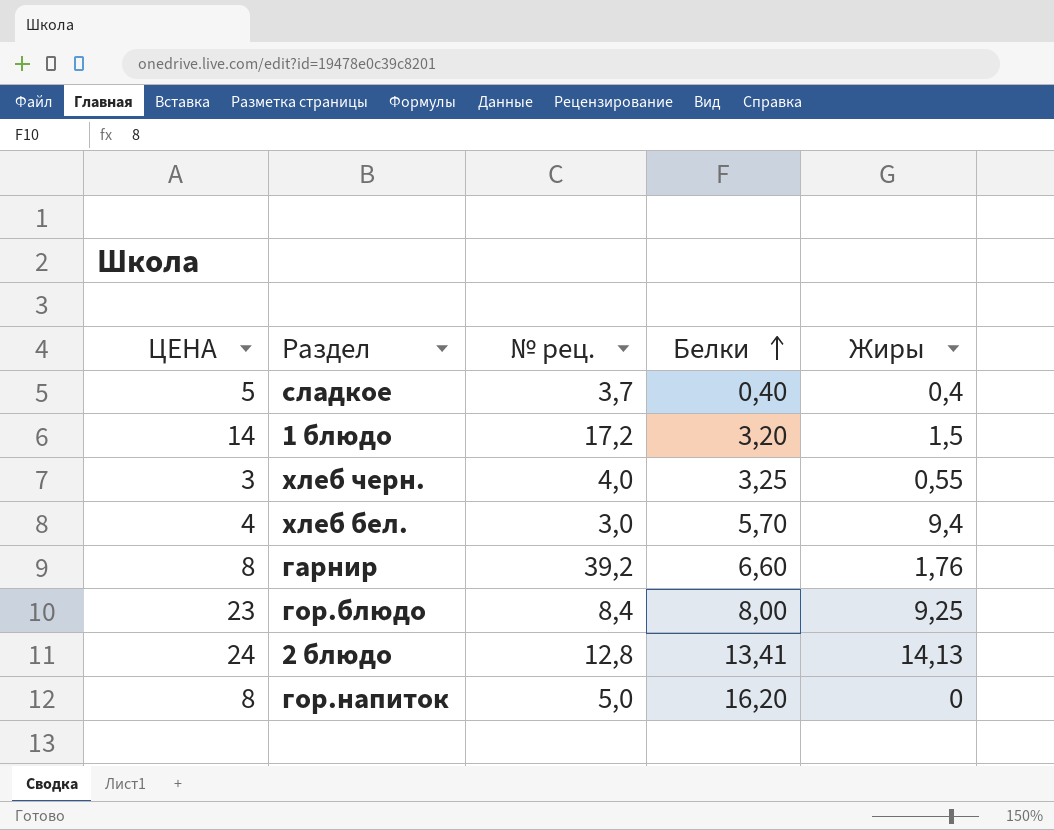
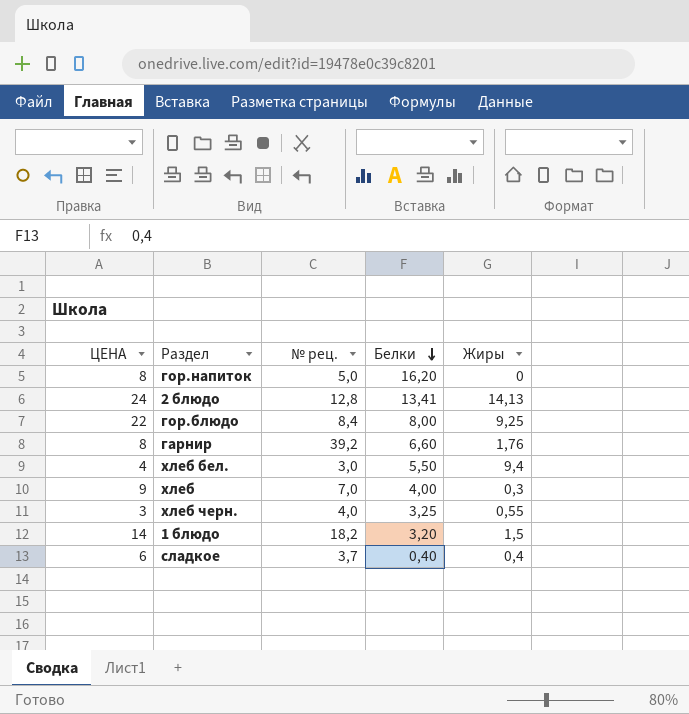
row order: Белки ascending -> Белки descending
гор.блюдо | ЦЕНА: 23 -> 22
хлеб бел. | Белки: 5,70 -> 5,50
row хлеб: none -> 9 | 7,0 | 4,00 | 0,3
1 блюдо | № рец.: 17,2 -> 18,2
сладкое | ЦЕНА: 5 -> 6

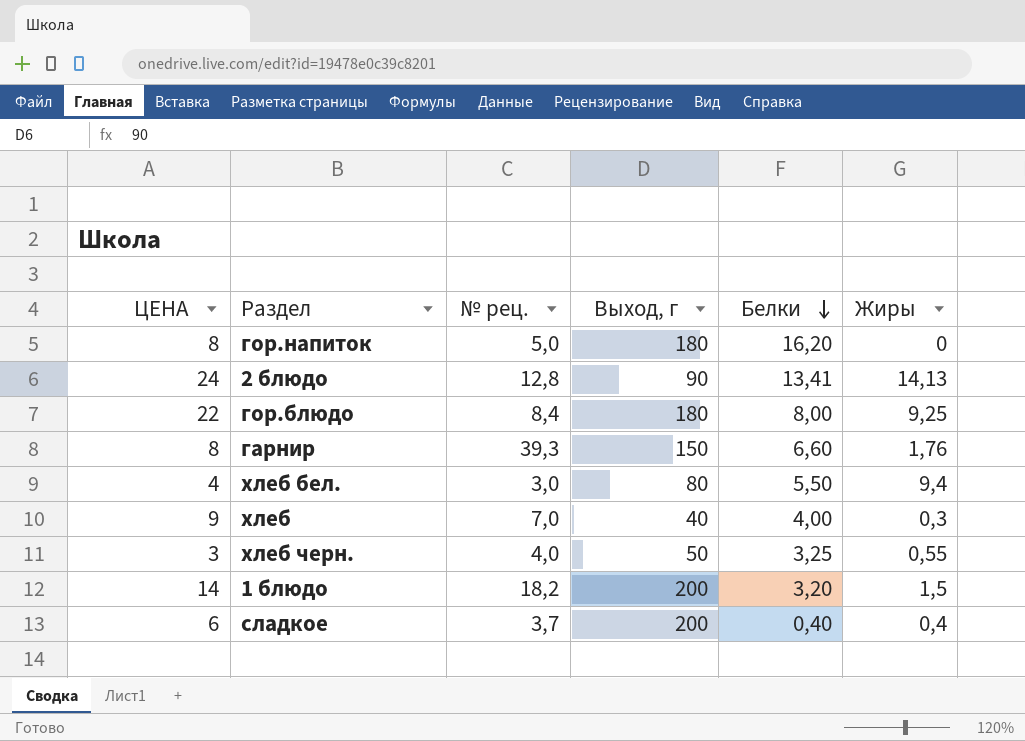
column Выход, г | position: none -> 4
гарнир | № рец.: 39,2 -> 39,3

